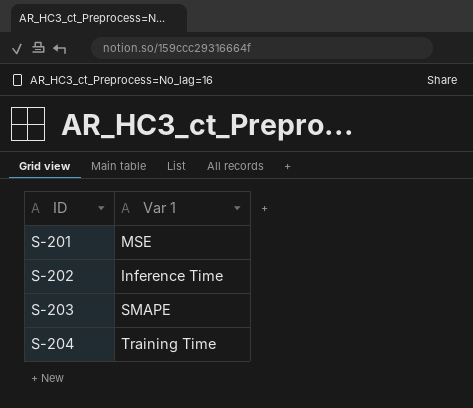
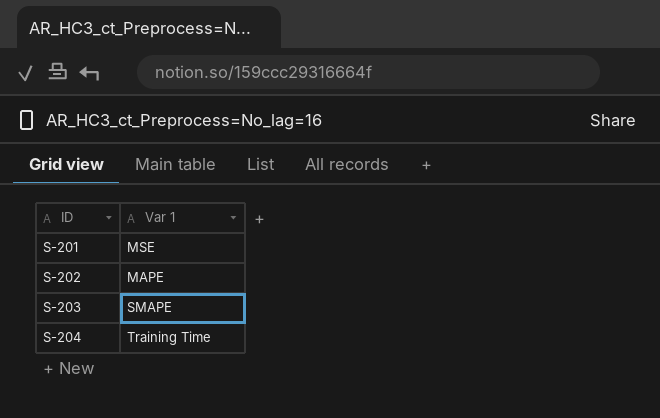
S-202 | Var 1: Inference Time -> MAPE

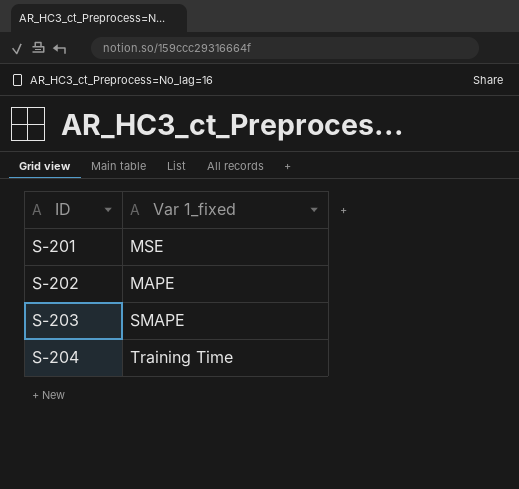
column name: Var 1 -> Var 1_fixed

